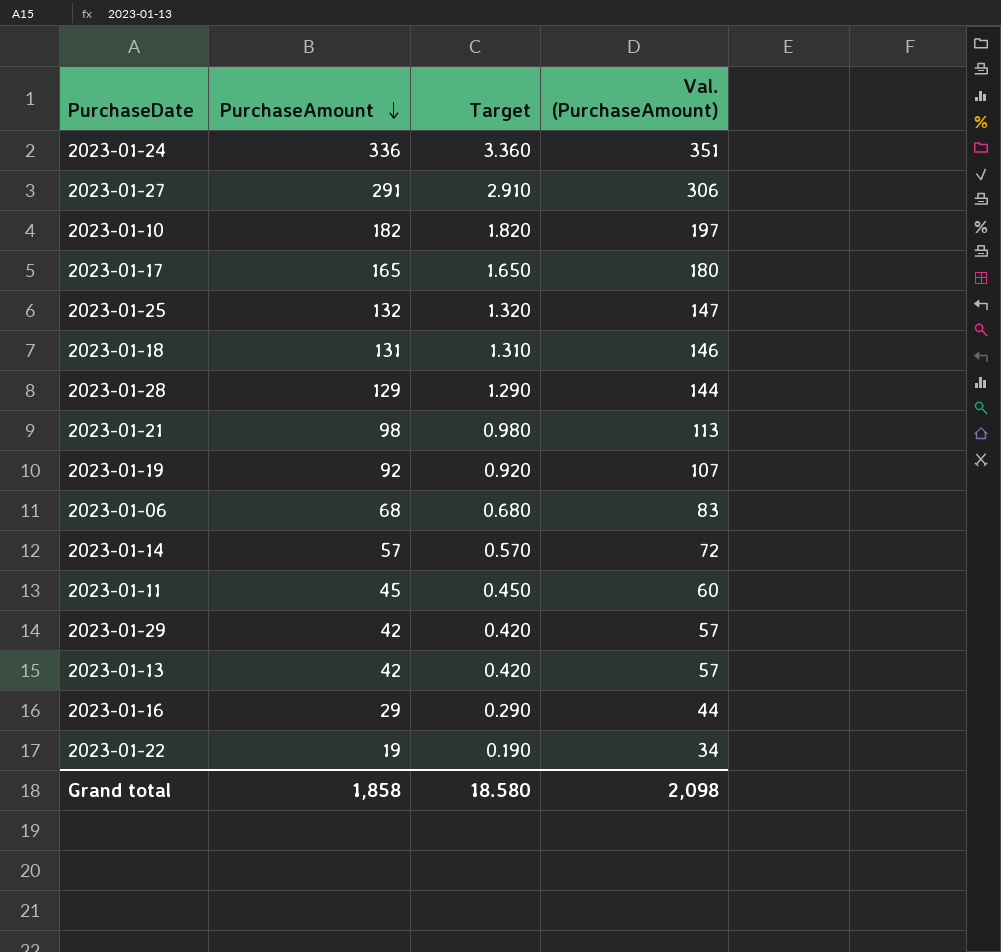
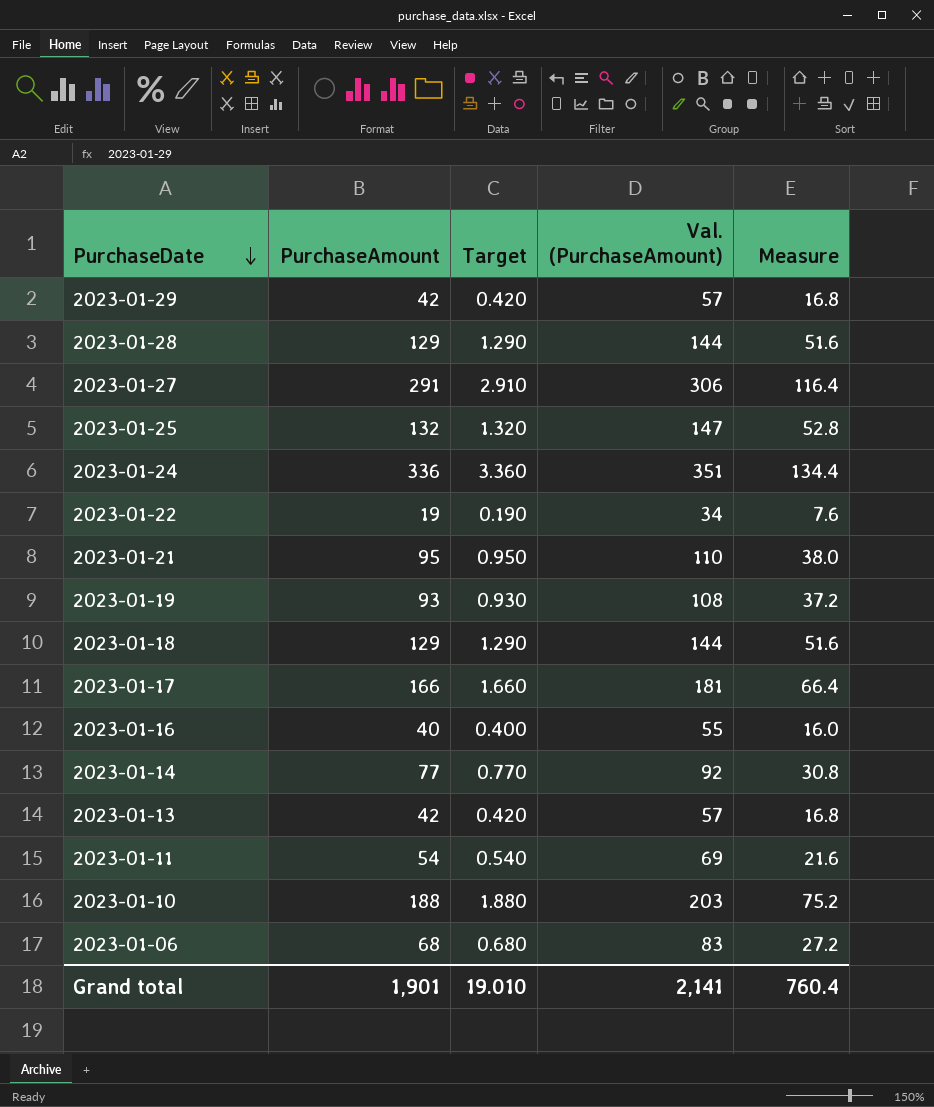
row order: PurchaseAmount descending -> PurchaseDate descending
column Measure | formula: none -> [PurchaseAmount] * 0.4
2023-01-21 | PurchaseAmount: 98 -> 95
2023-01-21 | Target: 0.980 -> 0.950
2023-01-21 | Val. (PurchaseAmount): 113 -> 110
2023-01-19 | PurchaseAmount: 92 -> 93
2023-01-19 | Target: 0.920 -> 0.930
2023-01-19 | Val. (PurchaseAmount): 107 -> 108
2023-01-18 | PurchaseAmount: 131 -> 129
2023-01-18 | Target: 1.310 -> 1.290
2023-01-18 | Val. (PurchaseAmount): 146 -> 144
2023-01-17 | PurchaseAmount: 165 -> 166
2023-01-17 | Target: 1.650 -> 1.660
2023-01-17 | Val. (PurchaseAmount): 180 -> 181
2023-01-16 | PurchaseAmount: 29 -> 40
2023-01-16 | Target: 0.290 -> 0.400
2023-01-16 | Val. (PurchaseAmount): 44 -> 55
2023-01-14 | PurchaseAmount: 57 -> 77
2023-01-14 | Target: 0.570 -> 0.770
2023-01-14 | Val. (PurchaseAmount): 72 -> 92
2023-01-11 | PurchaseAmount: 45 -> 54
2023-01-11 | Target: 0.450 -> 0.540
2023-01-11 | Val. (PurchaseAmount): 60 -> 69
2023-01-10 | PurchaseAmount: 182 -> 188
2023-01-10 | Target: 1.820 -> 1.880
2023-01-10 | Val. (PurchaseAmount): 197 -> 203
Grand total | PurchaseAmount: 1,858 -> 1,901
Grand total | Target: 18.580 -> 19.010
Grand total | Val. (PurchaseAmount): 2,098 -> 2,141

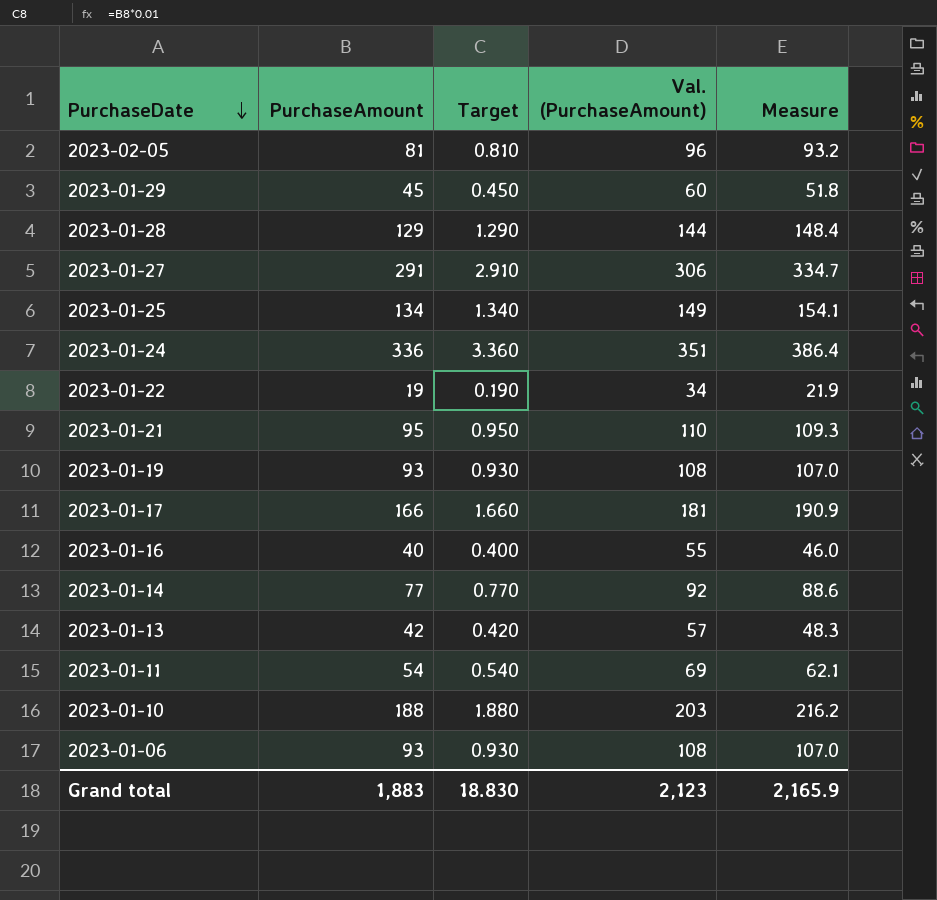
column Measure | formula: [PurchaseAmount] * 0.4 -> [PurchaseAmount] * 1.15
row 2023-01-18: 129 | 1.290 | 144 | 51.6 -> none
row 2023-02-05: none -> 81 | 0.810 | 96 | 93.2
2023-01-29 | PurchaseAmount: 42 -> 45
2023-01-29 | Target: 0.420 -> 0.450
2023-01-29 | Val. (PurchaseAmount): 57 -> 60
2023-01-25 | PurchaseAmount: 132 -> 134
2023-01-25 | Target: 1.320 -> 1.340
2023-01-25 | Val. (PurchaseAmount): 147 -> 149
2023-01-06 | PurchaseAmount: 68 -> 93
2023-01-06 | Target: 0.680 -> 0.930
2023-01-06 | Val. (PurchaseAmount): 83 -> 108
Grand total | PurchaseAmount: 1,901 -> 1,883
Grand total | Target: 19.010 -> 18.830
Grand total | Val. (PurchaseAmount): 2,141 -> 2,123
Grand total | Measure: 760.4 -> 2,165.9

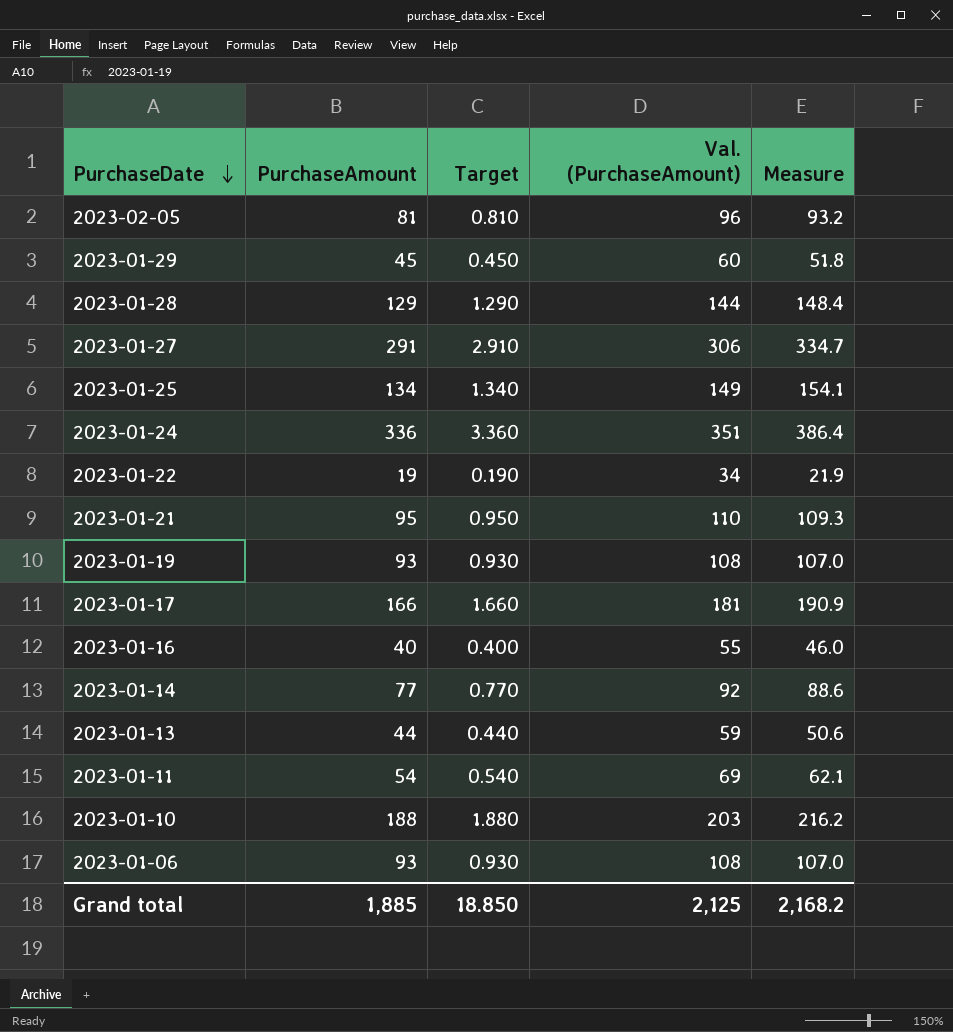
2023-01-13 | PurchaseAmount: 42 -> 44
2023-01-13 | Target: 0.420 -> 0.440
2023-01-13 | Val. (PurchaseAmount): 57 -> 59
2023-01-13 | Measure: 48.3 -> 50.6
Grand total | PurchaseAmount: 1,883 -> 1,885
Grand total | Target: 18.830 -> 18.850
Grand total | Val. (PurchaseAmount): 2,123 -> 2,125
Grand total | Measure: 2,165.9 -> 2,168.2

